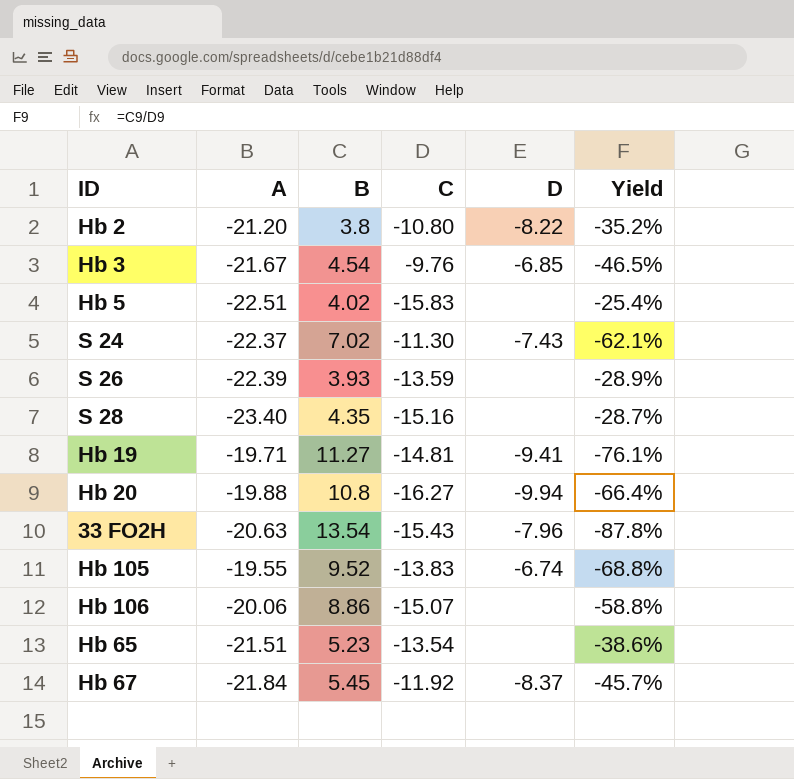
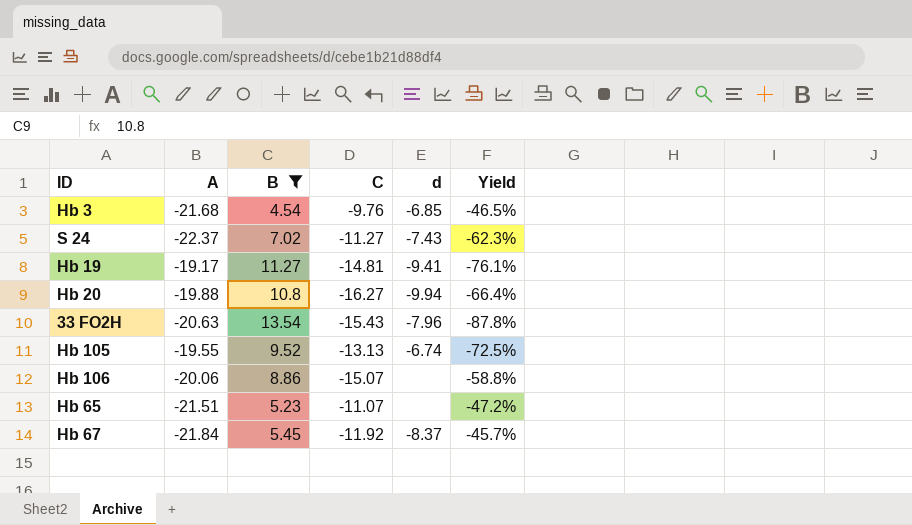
filter: none -> B >= 4.54
column name: D -> d
Hb 3 | A: -21.67 -> -21.68
S 24 | C: -11.30 -> -11.27
S 24 | Yield: -62.1% -> -62.3%
Hb 19 | A: -19.71 -> -19.17
Hb 105 | C: -13.83 -> -13.13
Hb 105 | Yield: -68.8% -> -72.5%
Hb 65 | C: -13.54 -> -11.07
Hb 65 | Yield: -38.6% -> -47.2%

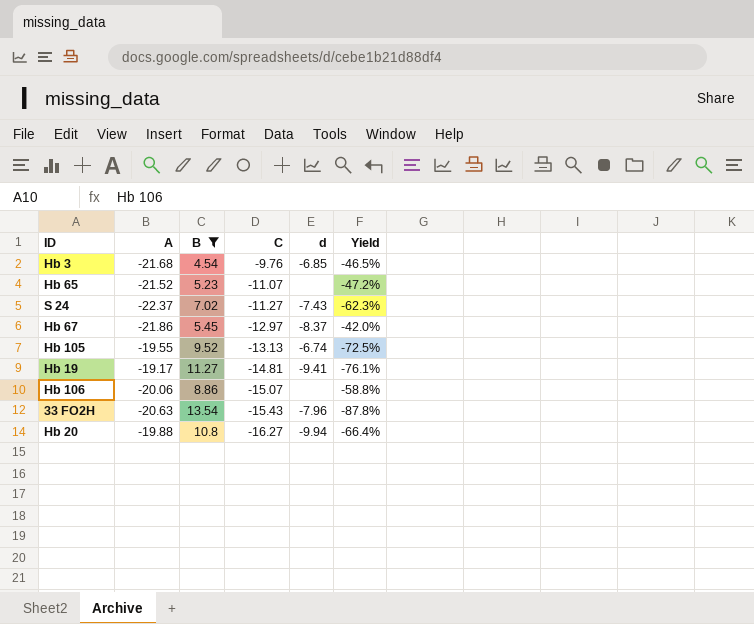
row order: none -> C descending
Hb 65 | A: -21.51 -> -21.52
Hb 67 | A: -21.84 -> -21.86
Hb 67 | C: -11.92 -> -12.97
Hb 67 | Yield: -45.7% -> -42.0%

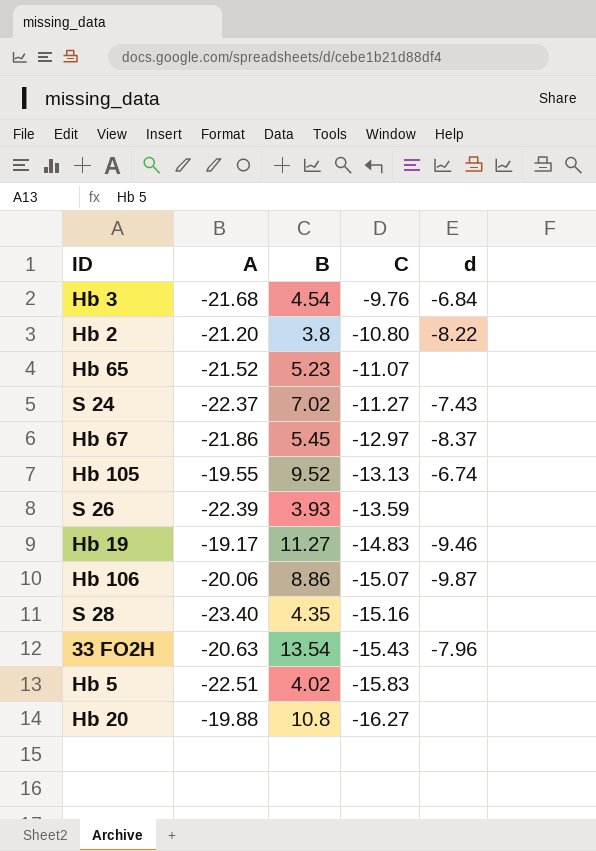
filter: B >= 4.54 -> none
column Yield | formula: [B] / [C] -> none
Hb 3 | d: -6.85 -> -6.84
Hb 19 | C: -14.81 -> -14.83
Hb 19 | d: -9.41 -> -9.46
Hb 106 | d: none -> -9.87
Hb 20 | d: -9.94 -> none

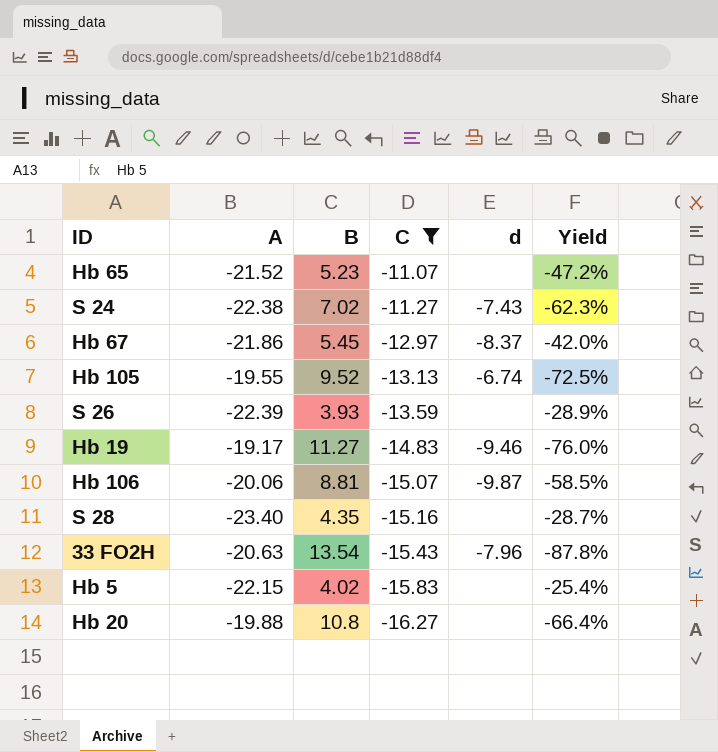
filter: none -> C <= -11.07
column Yield | formula: none -> [B] / [C]
S 24 | A: -22.37 -> -22.38
Hb 106 | B: 8.86 -> 8.81
Hb 5 | A: -22.51 -> -22.15

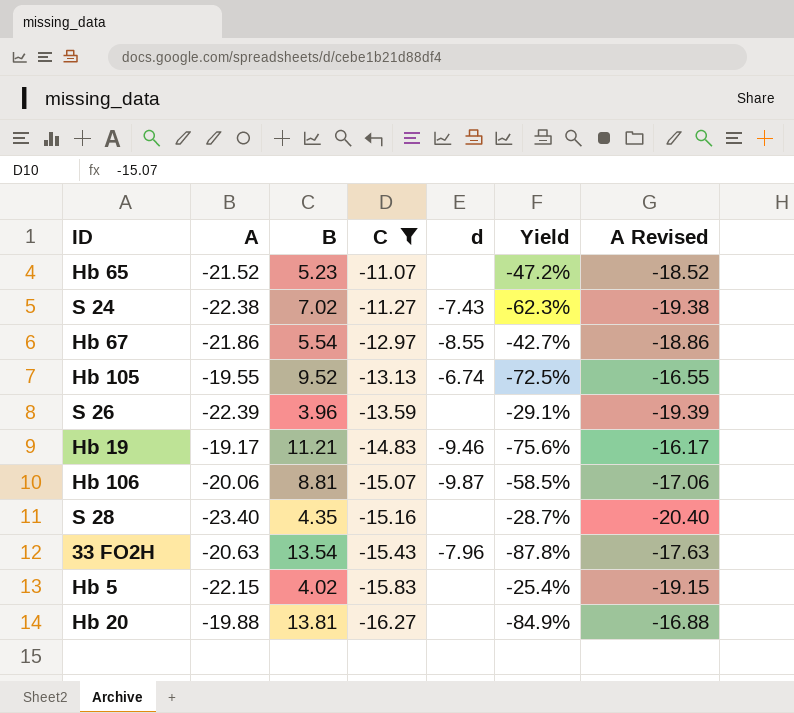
column A Revised | formula: none -> [A] + 3
Hb 67 | B: 5.45 -> 5.54
Hb 67 | d: -8.37 -> -8.55
Hb 67 | Yield: -42.0% -> -42.7%
S 26 | B: 3.93 -> 3.96
S 26 | Yield: -28.9% -> -29.1%
Hb 19 | B: 11.27 -> 11.21
Hb 19 | Yield: -76.0% -> -75.6%
Hb 20 | B: 10.8 -> 13.81
Hb 20 | Yield: -66.4% -> -84.9%

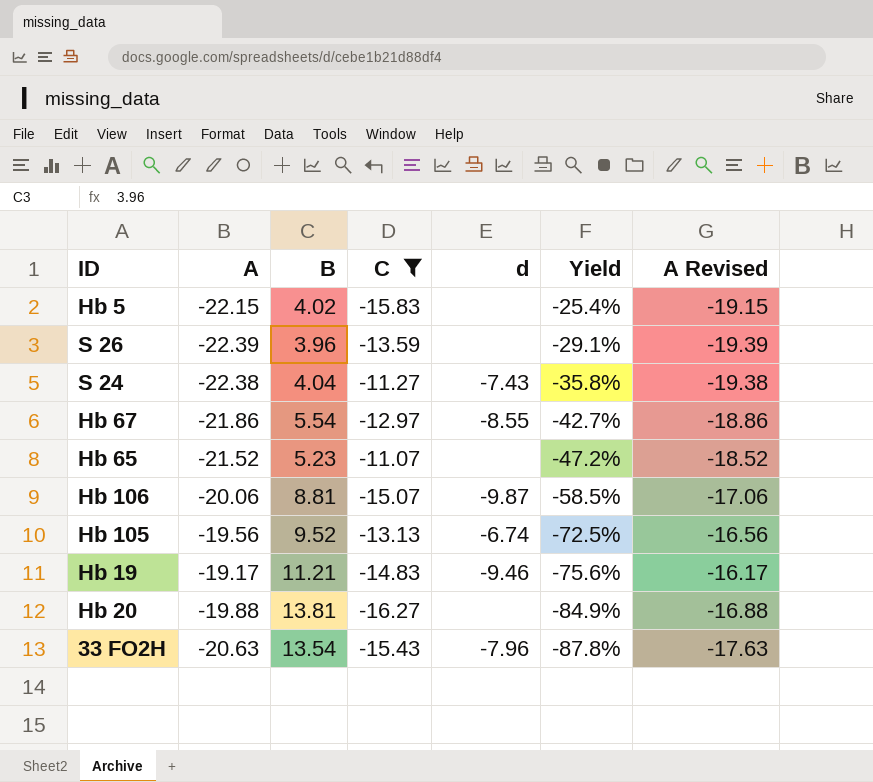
row order: C descending -> Yield descending
row S 28: -23.40 | 4.35 | -15.16 | none | -28.7% | -20.40 -> none
S 24 | B: 7.02 -> 4.04
S 24 | Yield: -62.3% -> -35.8%
Hb 105 | A: -19.55 -> -19.56
Hb 105 | A Revised: -16.55 -> -16.56

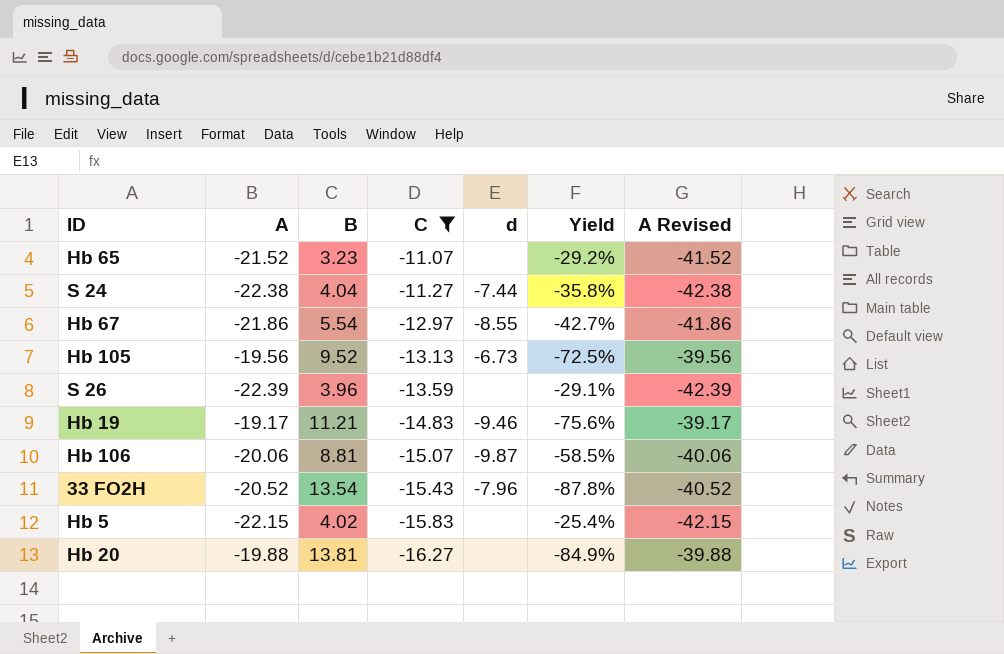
row order: Yield descending -> C descending
column A Revised | formula: [A] + 3 -> [A] - 20
Hb 65 | B: 5.23 -> 3.23
Hb 65 | Yield: -47.2% -> -29.2%
S 24 | d: -7.43 -> -7.44
Hb 105 | d: -6.74 -> -6.73
33 FO2H | A: -20.63 -> -20.52

